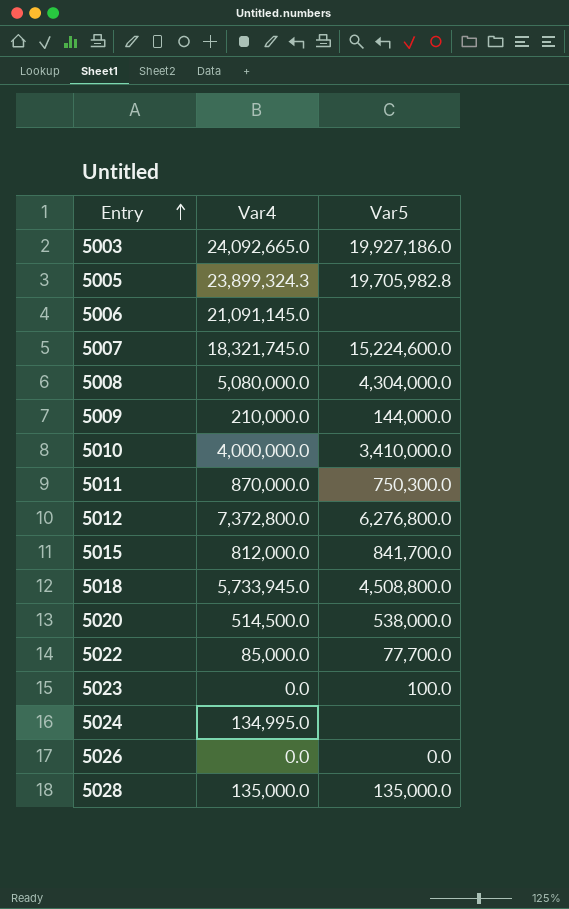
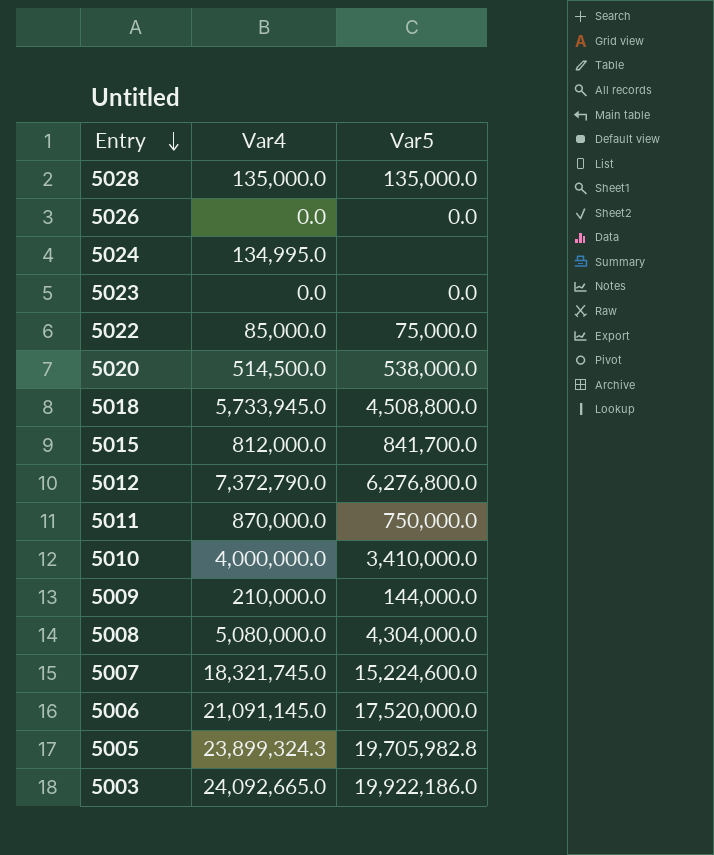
row order: Entry ascending -> Entry descending
5023 | Var5: 100.0 -> 0.0
5022 | Var5: 77,700.0 -> 75,000.0
5012 | Var4: 7,372,800.0 -> 7,372,790.0
5011 | Var5: 750,300.0 -> 750,000.0
5006 | Var5: none -> 17,520,000.0
5003 | Var5: 19,927,186.0 -> 19,922,186.0

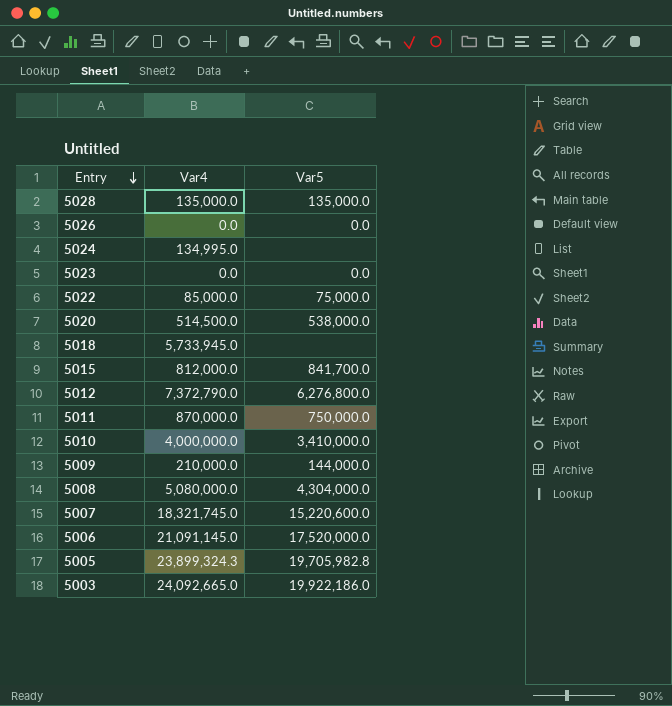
5018 | Var5: 4,508,800.0 -> none
5007 | Var5: 15,224,600.0 -> 15,220,600.0

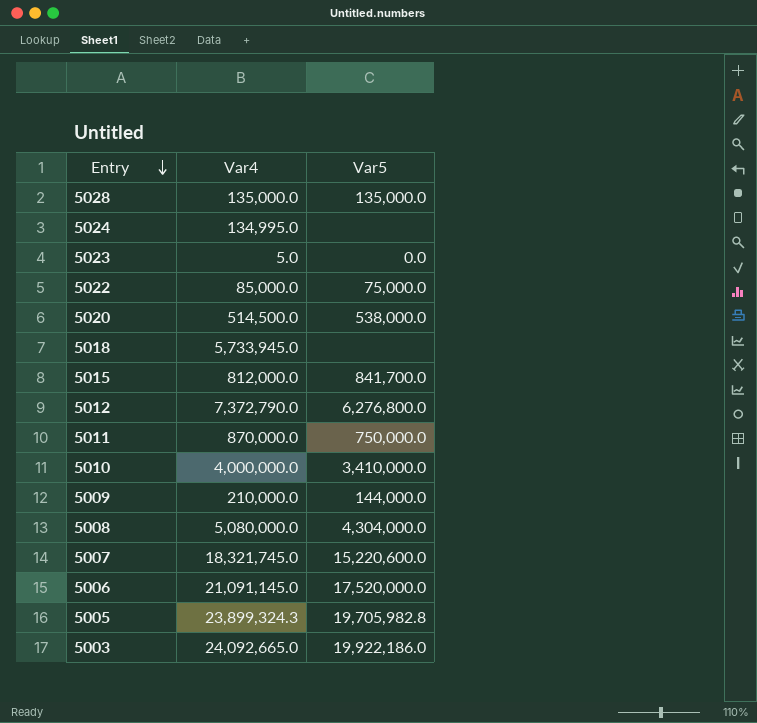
row 5026: 0.0 | 0.0 -> none
5023 | Var4: 0.0 -> 5.0

